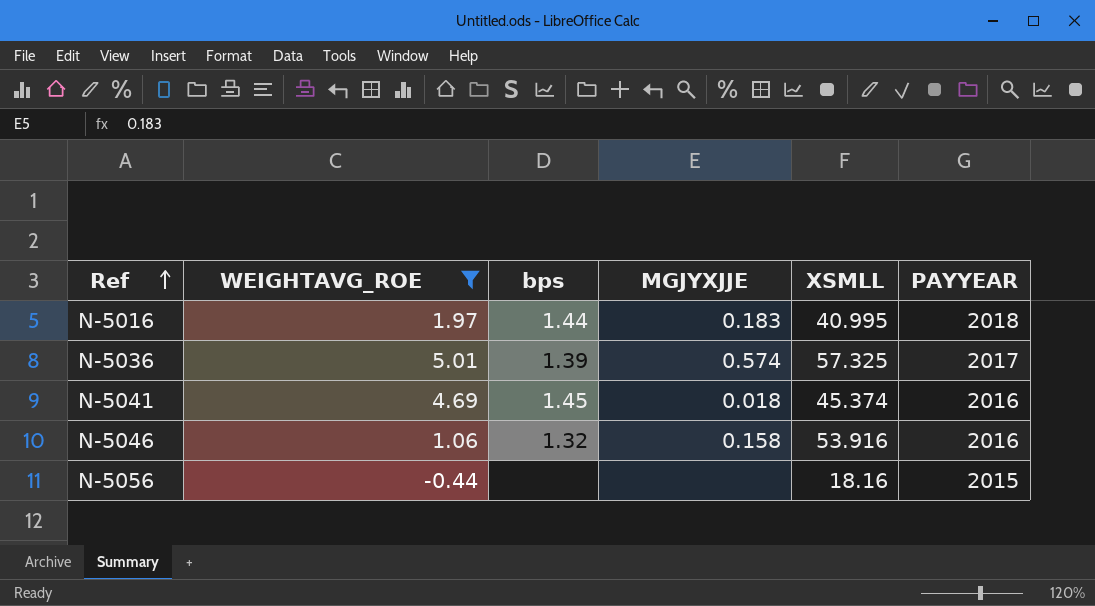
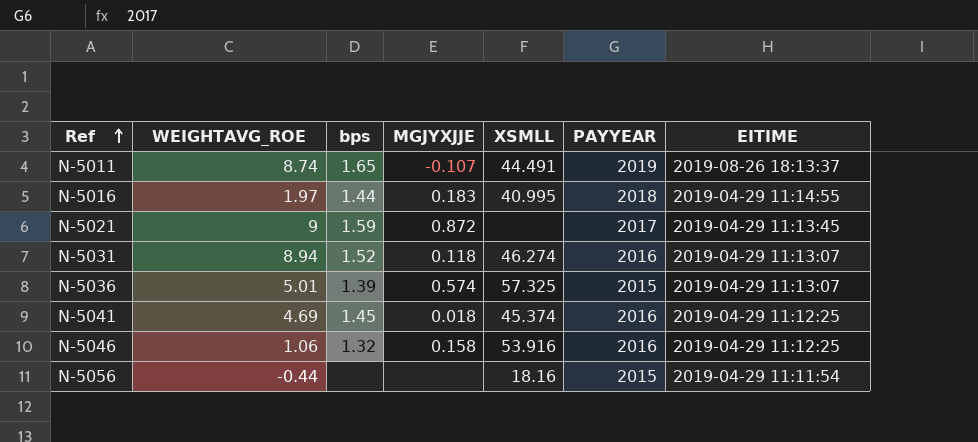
filter: WEIGHTAVG_ROE <= 5.01 -> none
column EITIME | position: none -> 7
N-5036 | PAYYEAR: 2017 -> 2015

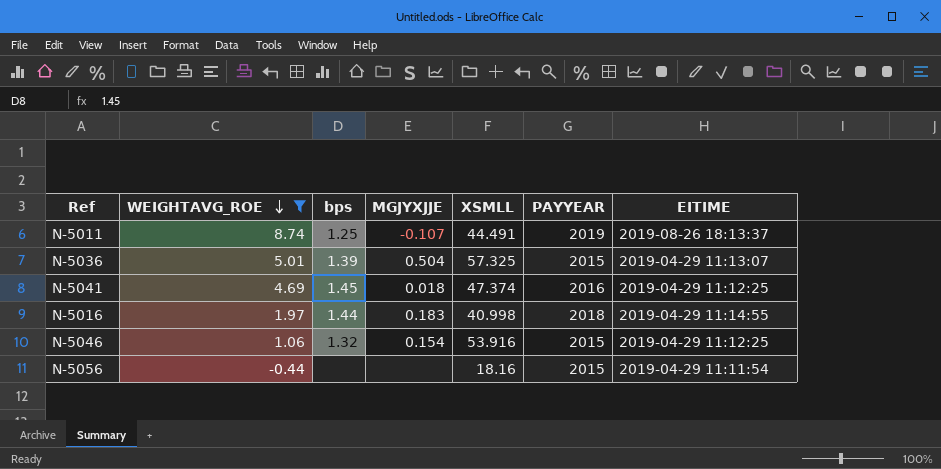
filter: none -> WEIGHTAVG_ROE <= 8.74
row order: Ref ascending -> WEIGHTAVG_ROE descending
N-5011 | bps: 1.65 -> 1.25
N-5036 | MGJYXJJE: 0.574 -> 0.504
N-5041 | XSMLL: 45.374 -> 47.374
N-5016 | XSMLL: 40.995 -> 40.998
N-5046 | MGJYXJJE: 0.158 -> 0.154
N-5046 | PAYYEAR: 2016 -> 2015

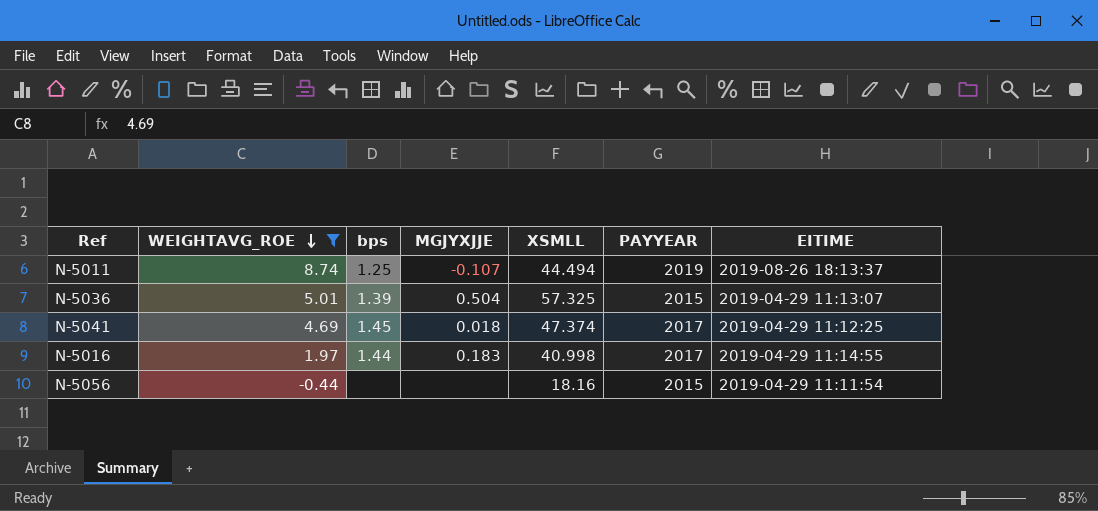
row N-5046: 1.06 | 1.32 | 0.154 | 53.916 | 2015 | 2019-04-29 11:12:25 -> none
N-5011 | XSMLL: 44.491 -> 44.494
N-5041 | PAYYEAR: 2016 -> 2017
N-5016 | PAYYEAR: 2018 -> 2017

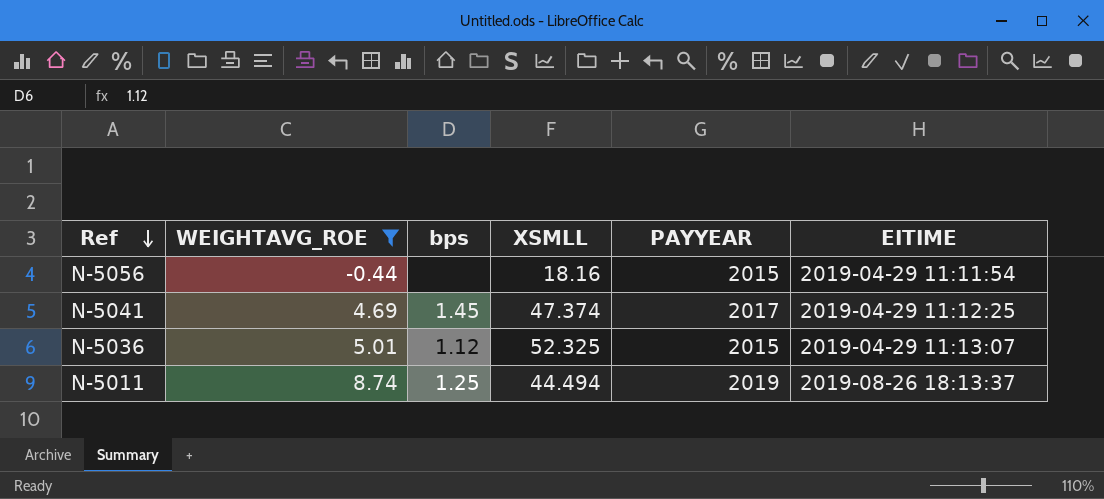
row order: WEIGHTAVG_ROE descending -> Ref descending
column MGJYXJJE | position: 4 -> none
row N-5016: 1.97 | 1.44 | 0.183 | 40.998 | 2017 | 2019-04-29 11:14:55 -> none
N-5036 | bps: 1.39 -> 1.12
N-5036 | XSMLL: 57.325 -> 52.325

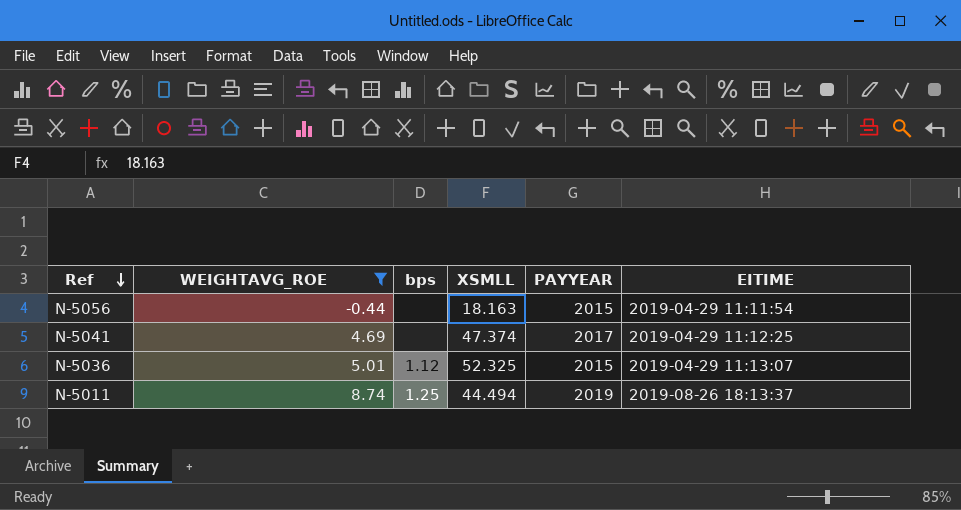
N-5056 | XSMLL: 18.16 -> 18.163
N-5041 | bps: 1.45 -> none

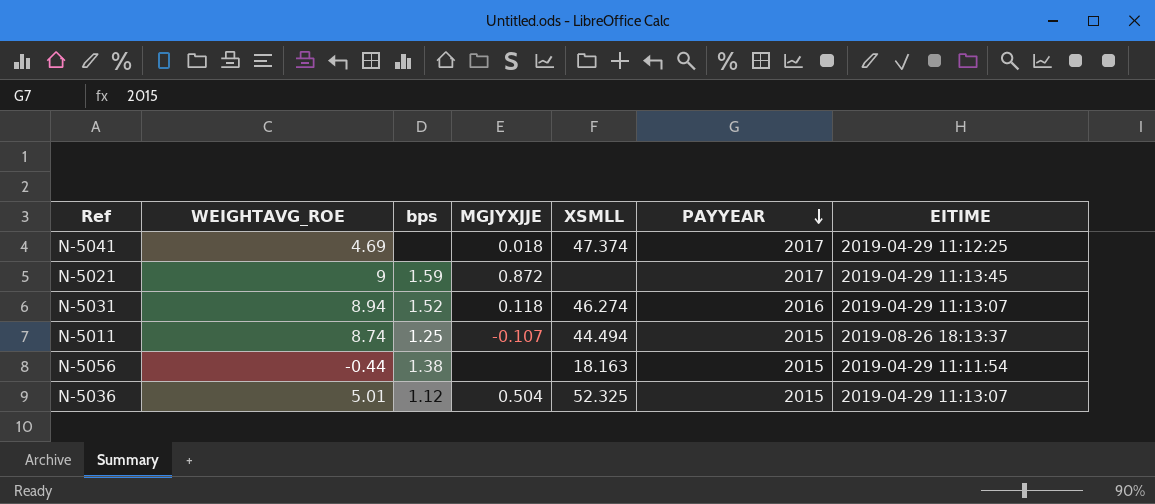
filter: WEIGHTAVG_ROE <= 8.74 -> none
row order: Ref descending -> PAYYEAR descending
column MGJYXJJE | position: none -> 4
N-5011 | PAYYEAR: 2019 -> 2015
N-5056 | bps: none -> 1.38

